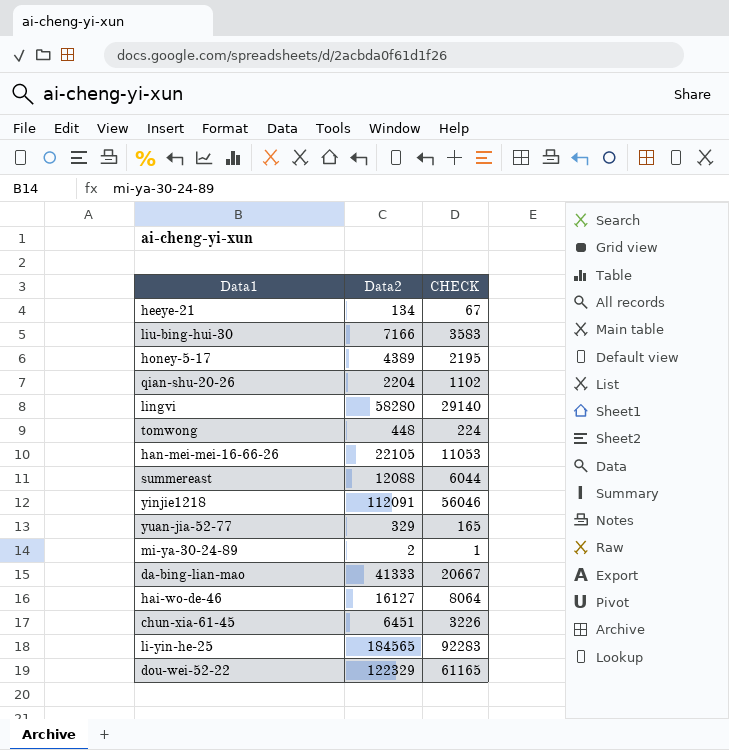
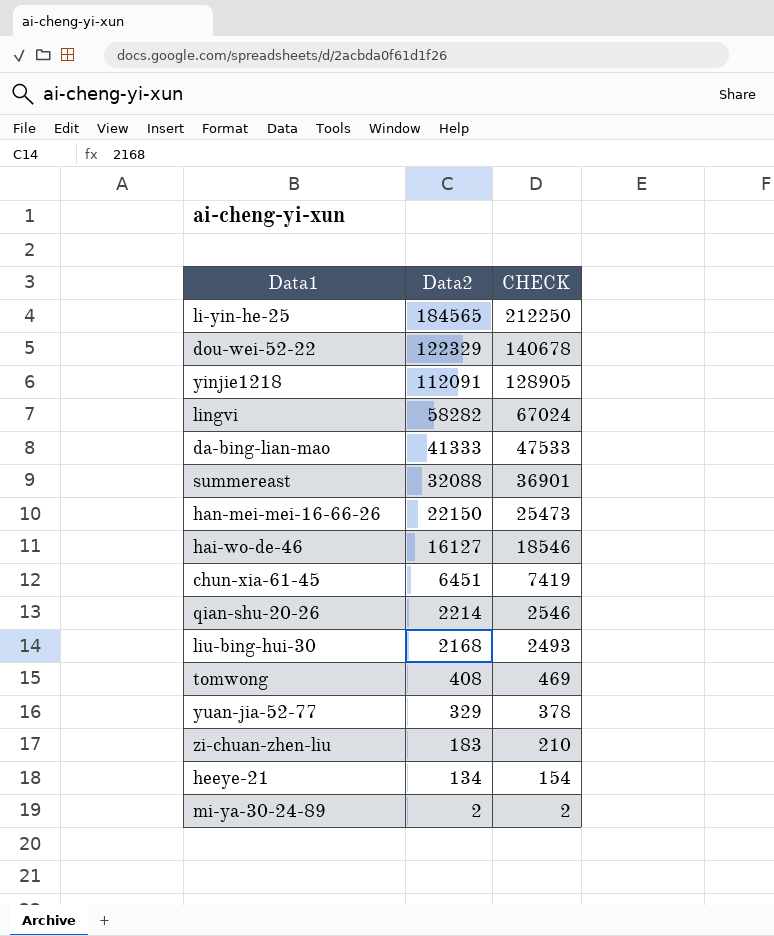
row order: none -> Data2 descending
column CHECK | formula: [Data2] * 0.5 -> [Data2] * 1.15
row honey-5-17: 4389 | 2195 -> none
lingvi | Data2: 58280 -> 58282
summereast | Data2: 12088 -> 32088
han-mei-mei-16-66-26 | Data2: 22105 -> 22150
qian-shu-20-26 | Data2: 2204 -> 2214
liu-bing-hui-30 | Data2: 7166 -> 2168
tomwong | Data2: 448 -> 408
row zi-chuan-zhen-liu: none -> 183 | 210

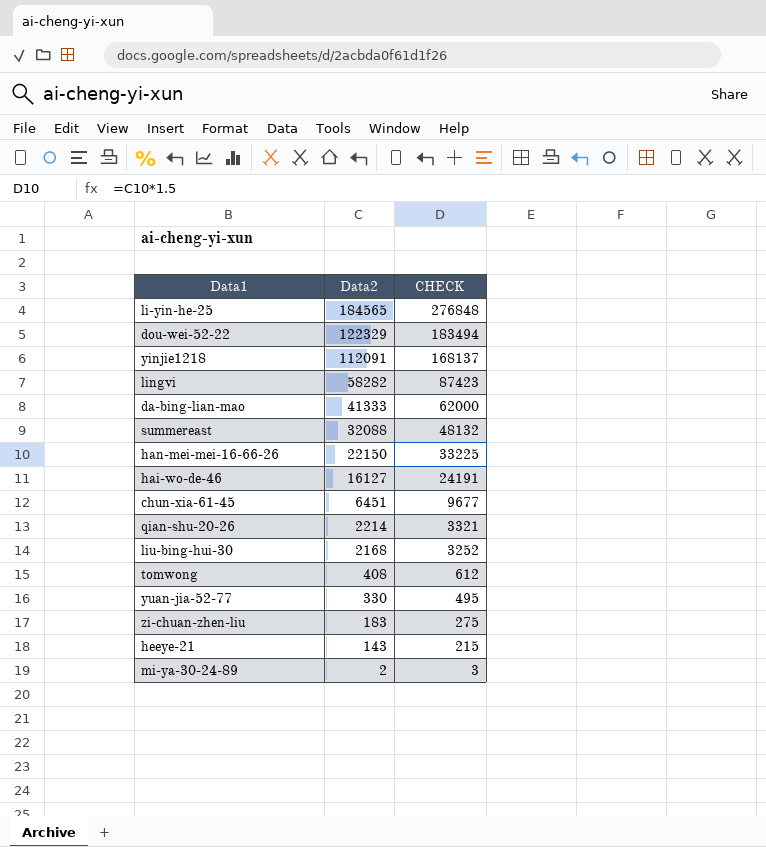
column CHECK | formula: [Data2] * 1.15 -> [Data2] * 1.5
yuan-jia-52-77 | Data2: 329 -> 330
heeye-21 | Data2: 134 -> 143

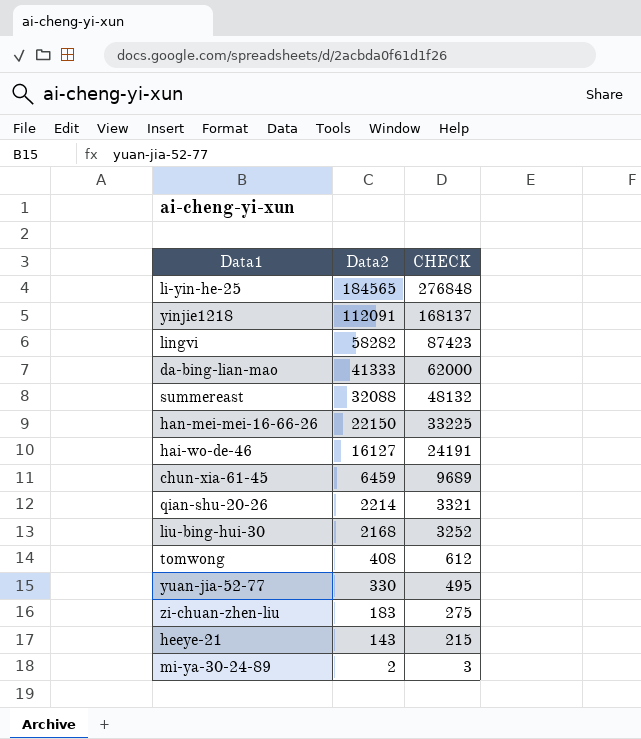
row dou-wei-52-22: 122329 | 183494 -> none
chun-xia-61-45 | Data2: 6451 -> 6459
chun-xia-61-45 | CHECK: 9677 -> 9689

